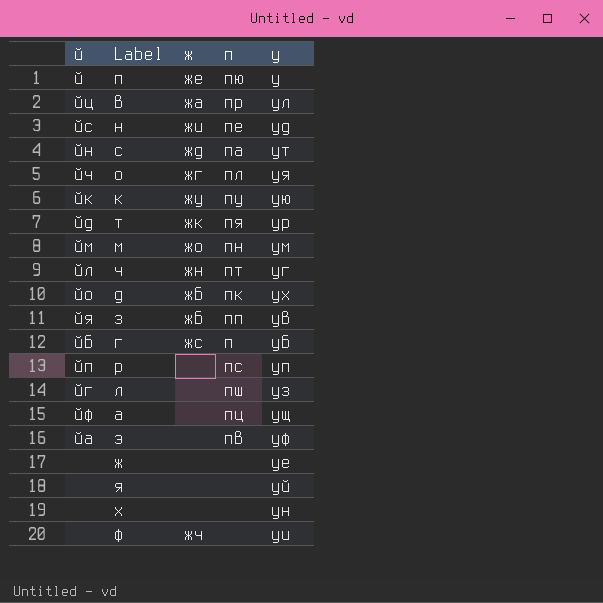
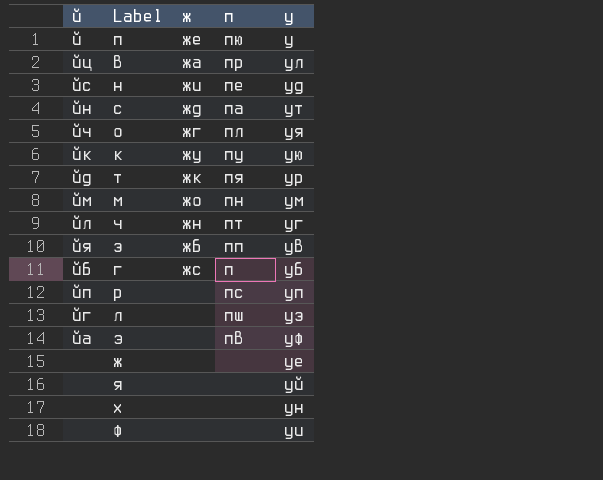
row д: йо | жб | пк | ух -> none
row а: йф | none | пц | ущ -> none
ф | ж: жч -> none

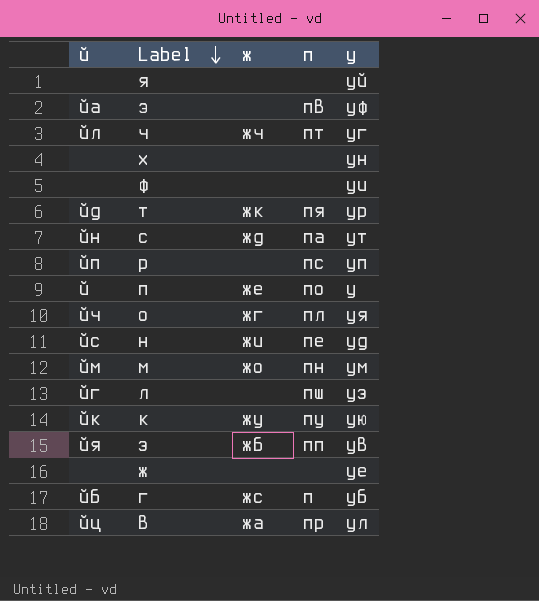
row order: none -> Label descending
ч | ж: жн -> жч
п | п: пю -> по

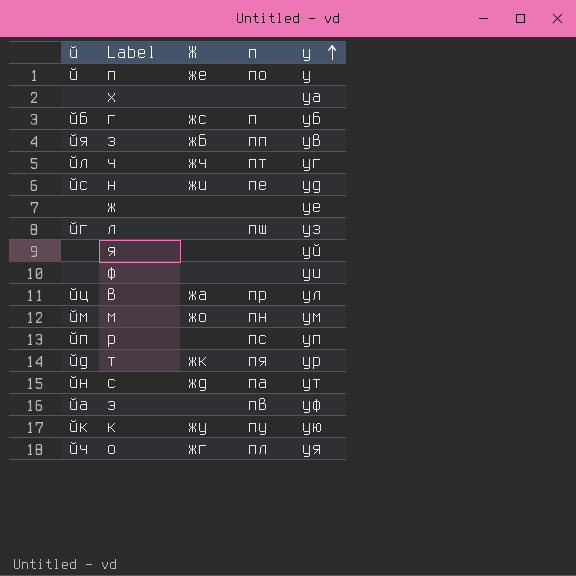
row order: Label descending -> у ascending
column name: ж -> Ж
х | у: ун -> уа

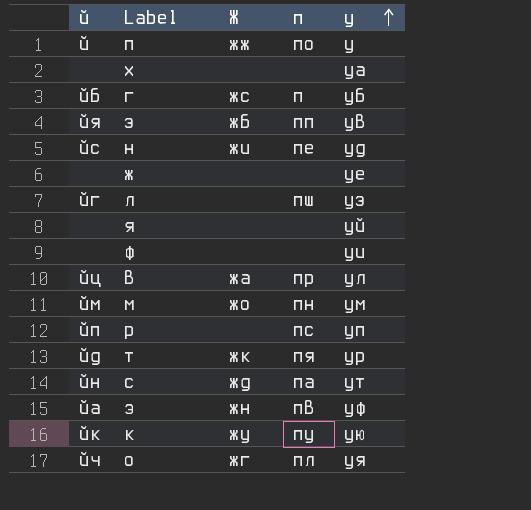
row ч: йл | жч | пт | уг -> none
п | Ж: же -> жж
э | Ж: none -> жн

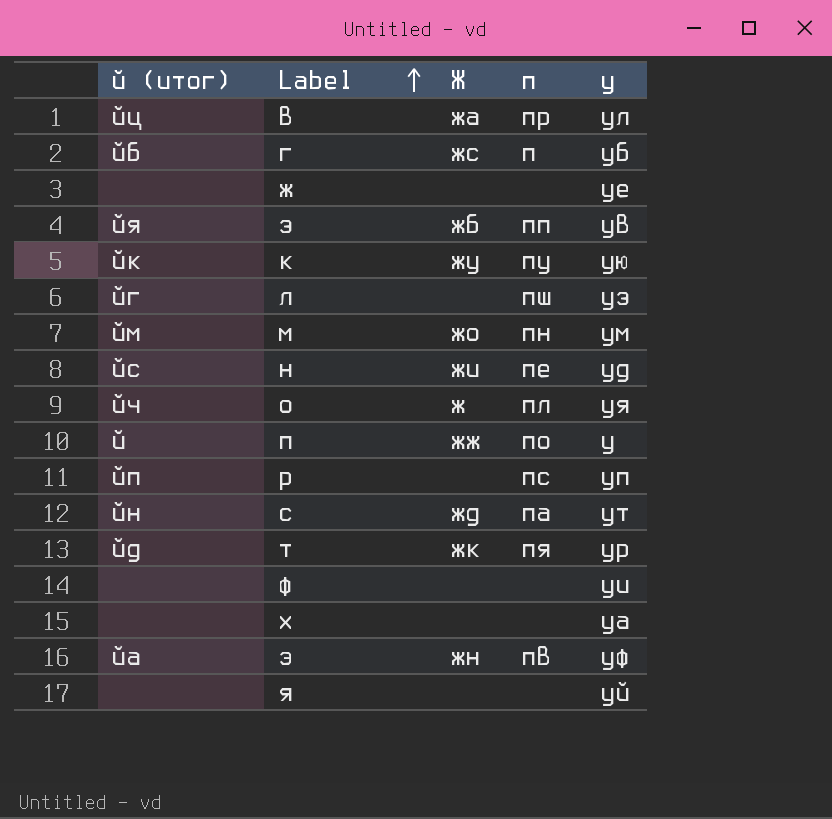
row order: у ascending -> Label ascending
column name: й -> й (итог)
о | Ж: жг -> ж

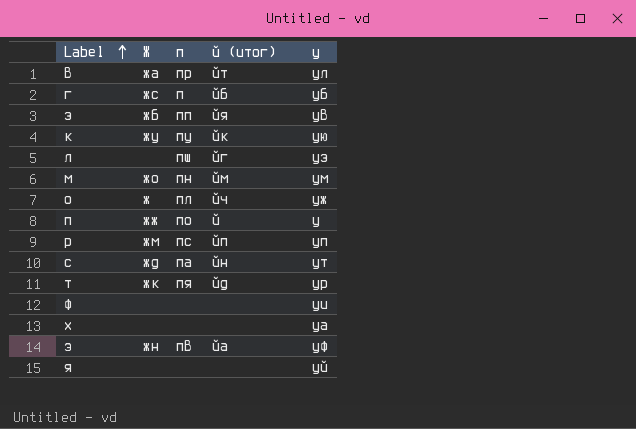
column й (итог) | position: 1 -> 4
row ж: none | none | none | уе -> none
row н: йс | жи | пе | уд -> none
в | й (итог): йц -> йт
о | у: уя -> уж
р | Ж: none -> жм

